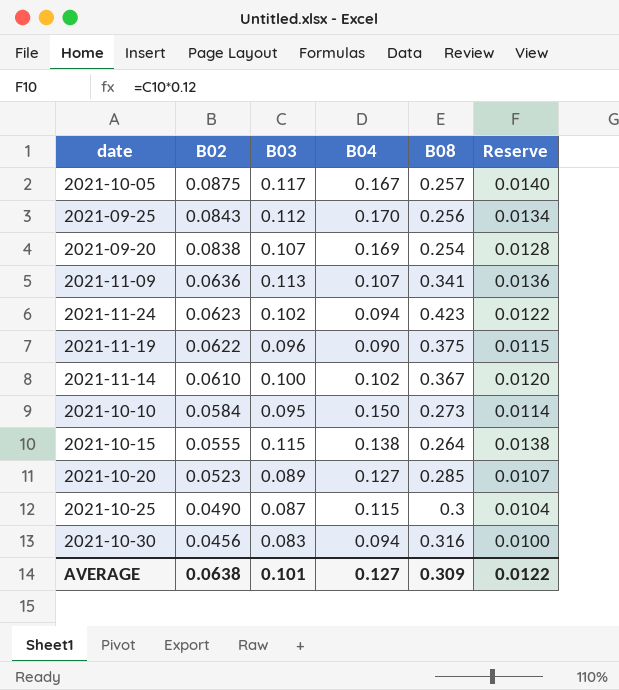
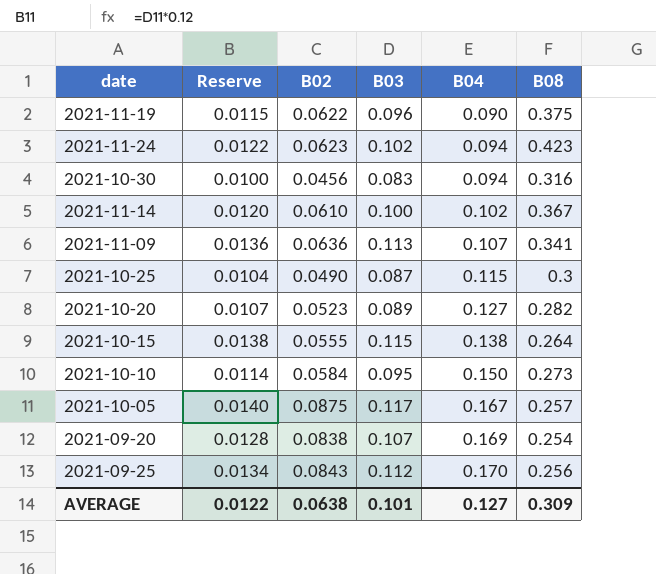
row order: B02 descending -> B04 ascending
column Reserve | position: 6 -> 2
2021-10-20 | B08: 0.285 -> 0.282

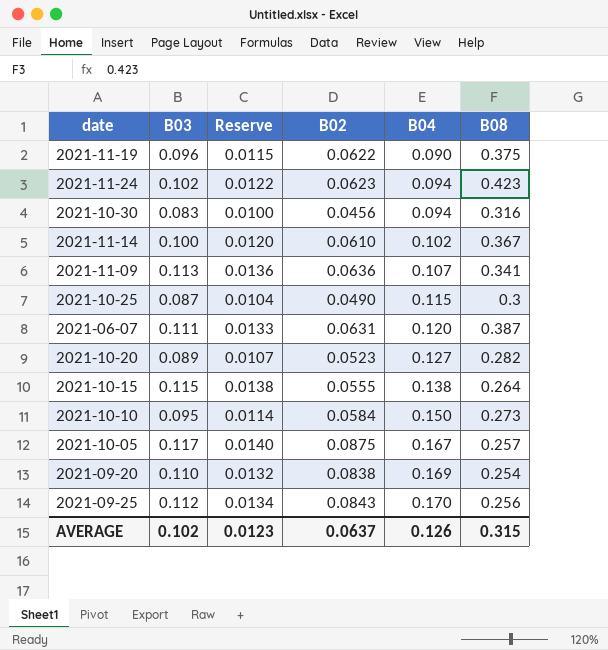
column B03 | position: 4 -> 2
row 2021-06-07: none -> 0.111 | 0.0133 | 0.0631 | 0.120 | 0.387
2021-09-20 | B03: 0.107 -> 0.110
2021-09-20 | Reserve: 0.0128 -> 0.0132
AVERAGE | B03: 0.101 -> 0.102
AVERAGE | Reserve: 0.0122 -> 0.0123
AVERAGE | B02: 0.0638 -> 0.0637
AVERAGE | B04: 0.127 -> 0.126
AVERAGE | B08: 0.309 -> 0.315

